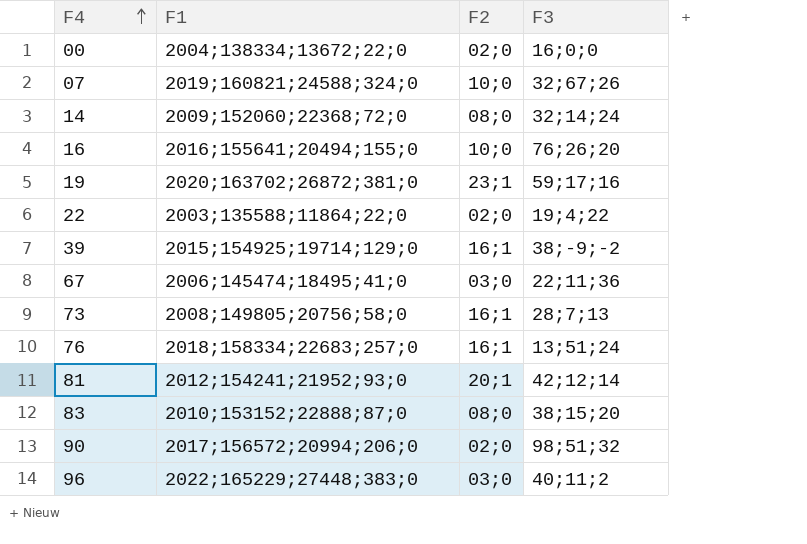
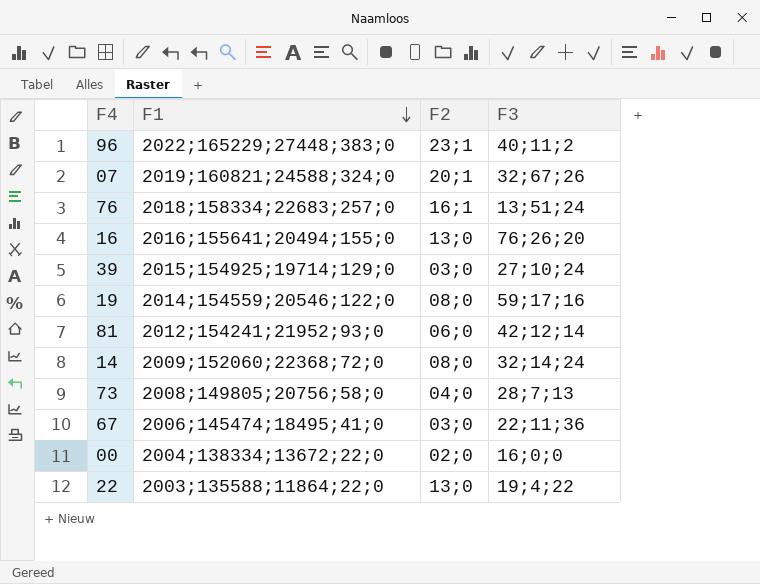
row order: F4 ascending -> F1 descending
row 83: 2010;153152;22888;87;0 | 08;0 | 38;15;20 -> none
row 90: 2017;156572;20994;206;0 | 02;0 | 98;51;32 -> none
96 | F2: 03;0 -> 23;1
07 | F2: 10;0 -> 20;1
16 | F2: 10;0 -> 13;0
39 | F2: 16;1 -> 03;0
39 | F3: 38;-9;-2 -> 27;10;24
19 | F1: 2020;163702;26872;381;0 -> 2014;154559;20546;122;0
19 | F2: 23;1 -> 08;0
81 | F2: 20;1 -> 06;0
73 | F2: 16;1 -> 04;0
22 | F2: 02;0 -> 13;0

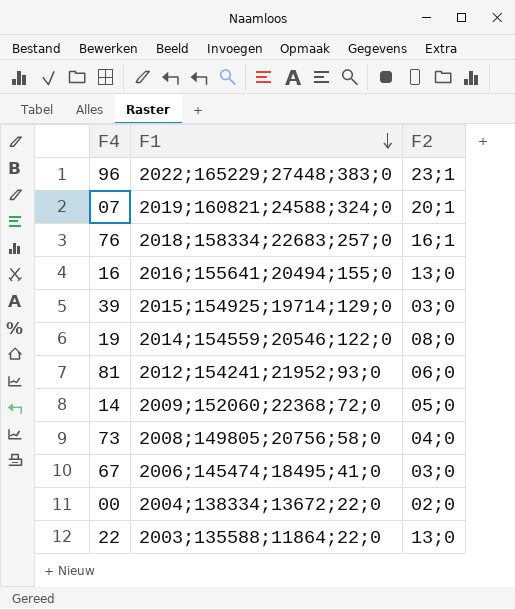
column F3 | position: 4 -> none
14 | F2: 08;0 -> 05;0

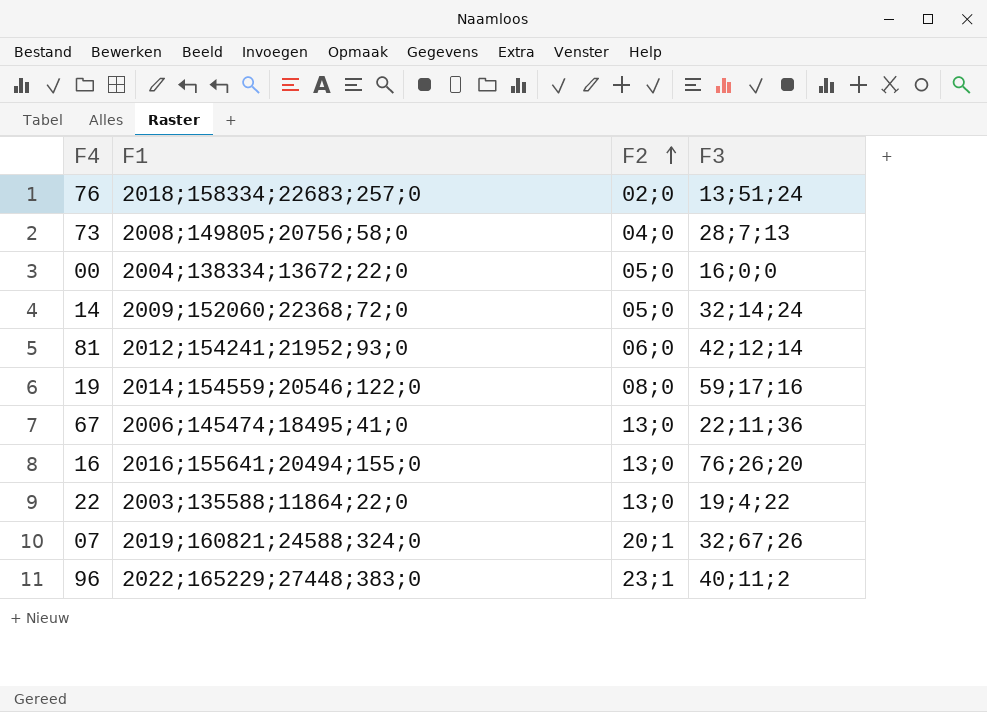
row order: F1 descending -> F2 ascending
column F3 | position: none -> 4
row 39: 2015;154925;19714;129;0 | 03;0 -> none
76 | F2: 16;1 -> 02;0
00 | F2: 02;0 -> 05;0
67 | F2: 03;0 -> 13;0

